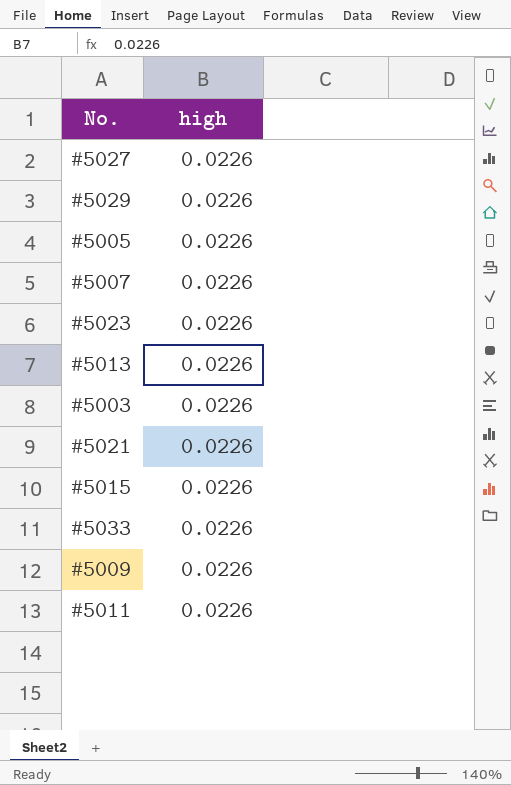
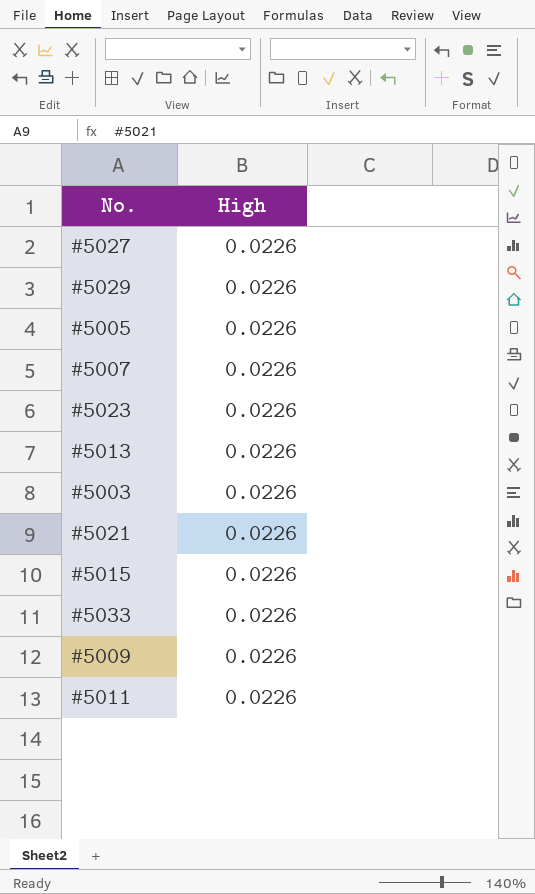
column name: high -> High

